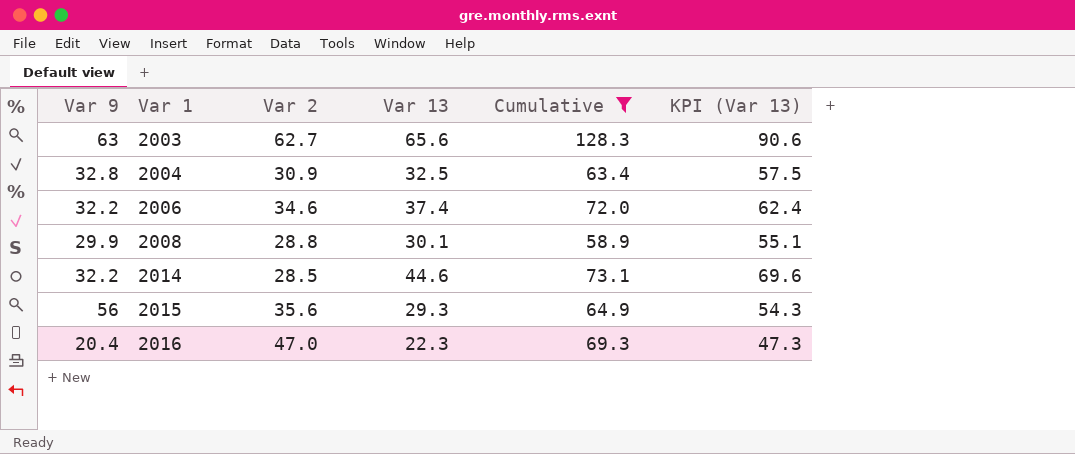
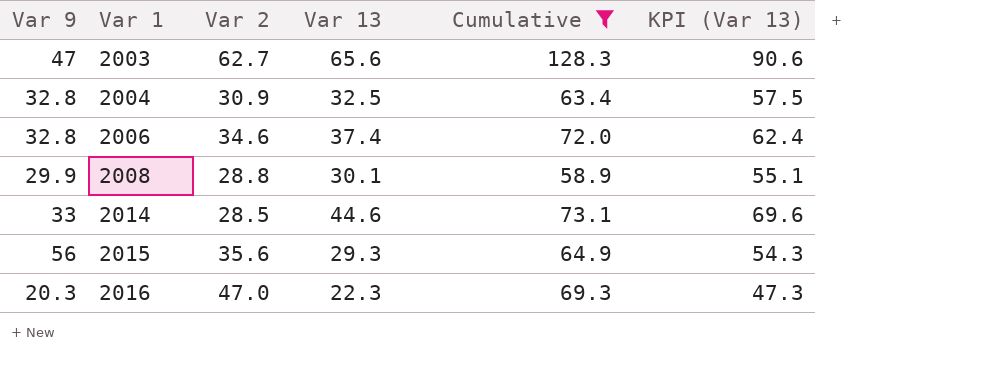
2003 | Var 9: 63 -> 47
2006 | Var 9: 32.2 -> 32.8
2014 | Var 9: 32.2 -> 33
2016 | Var 9: 20.4 -> 20.3

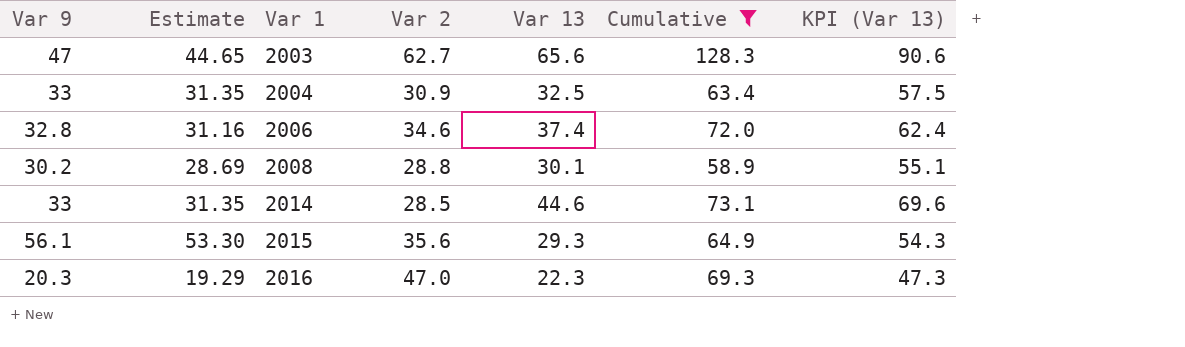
column Estimate | formula: none -> [Var 9] * 0.95
2004 | Var 9: 32.8 -> 33
2008 | Var 9: 29.9 -> 30.2
2015 | Var 9: 56 -> 56.1

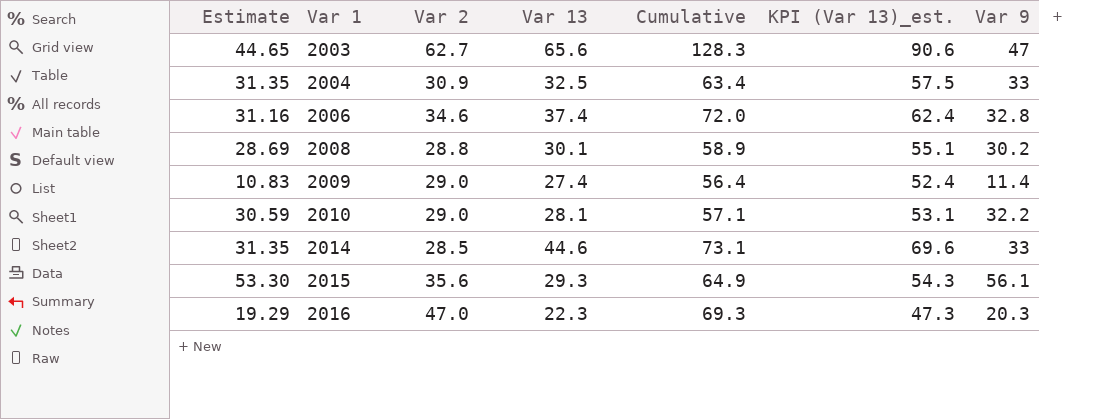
filter: Cumulative >= 58.9 -> none
column name: KPI (Var 13) -> KPI (Var 13)_est.
column Var 9 | position: 1 -> 7

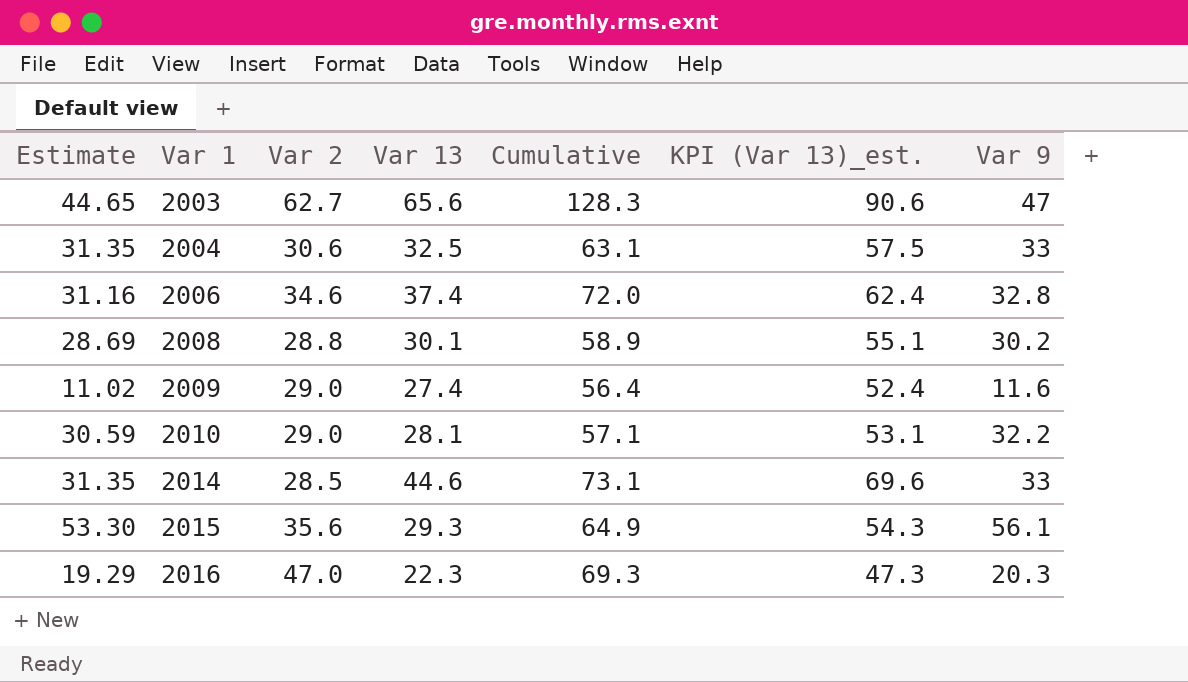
2004 | Var 2: 30.9 -> 30.6
2004 | Cumulative: 63.4 -> 63.1
2009 | Estimate: 10.83 -> 11.02
2009 | Var 9: 11.4 -> 11.6

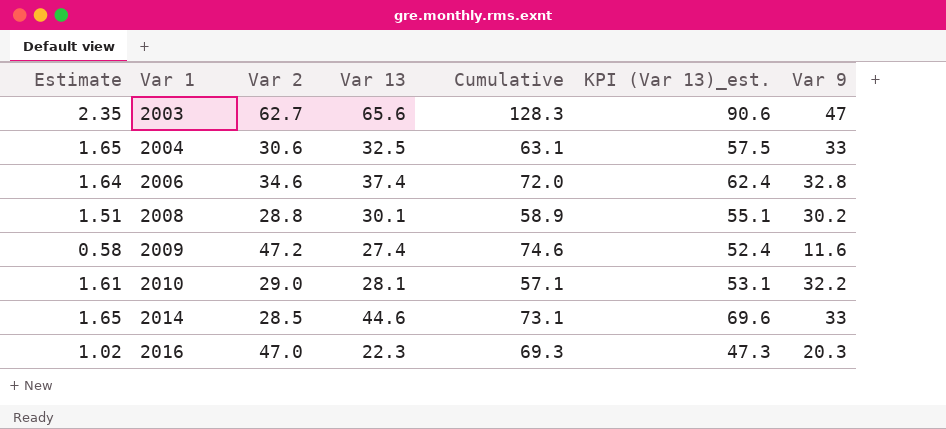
column Estimate | formula: [Var 9] * 0.95 -> [Var 9] * 0.05
row 2015: 53.30 | 35.6 | 29.3 | 64.9 | 54.3 | 56.1 -> none
2009 | Var 2: 29.0 -> 47.2
2009 | Cumulative: 56.4 -> 74.6

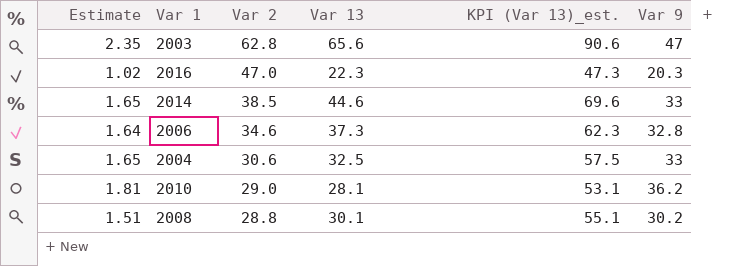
row order: Var 1 ascending -> Var 2 descending
column Cumulative | formula: [Var 2] + [Var 13] -> none
row 2009: 0.58 | 47.2 | 27.4 | 74.6 | 52.4 | 11.6 -> none
2003 | Var 2: 62.7 -> 62.8
2014 | Var 2: 28.5 -> 38.5
2006 | Var 13: 37.4 -> 37.3
2006 | KPI (Var 13)_est.: 62.4 -> 62.3
2010 | Estimate: 1.61 -> 1.81
2010 | Var 9: 32.2 -> 36.2

